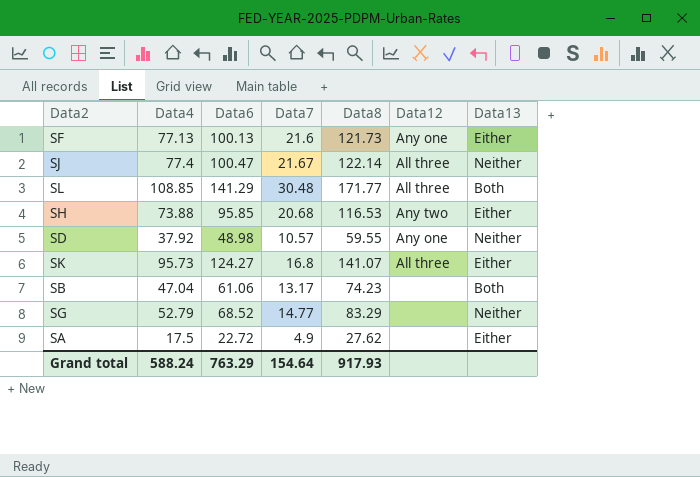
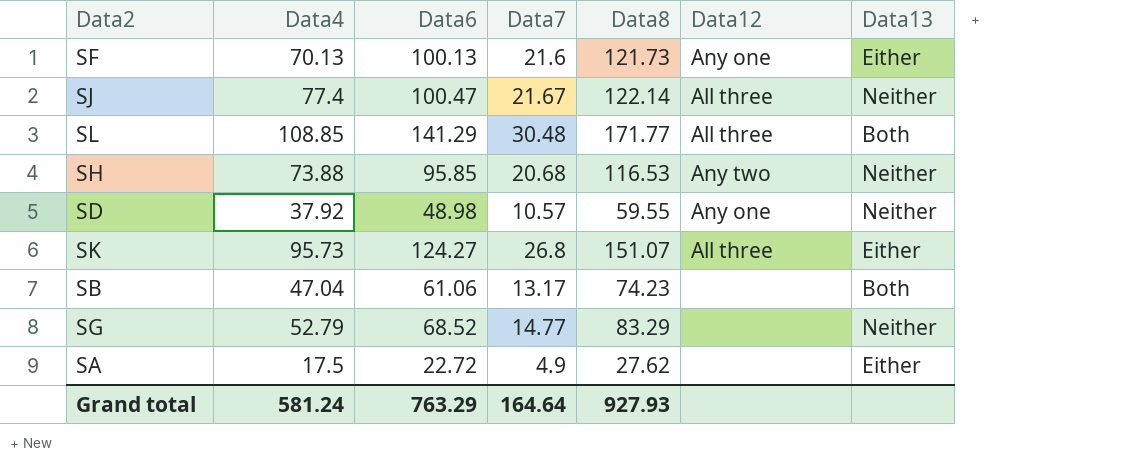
SF | Data4: 77.13 -> 70.13
SH | Data13: Either -> Neither
SK | Data7: 16.8 -> 26.8
SK | Data8: 141.07 -> 151.07
Grand total | Data4: 588.24 -> 581.24
Grand total | Data7: 154.64 -> 164.64
Grand total | Data8: 917.93 -> 927.93

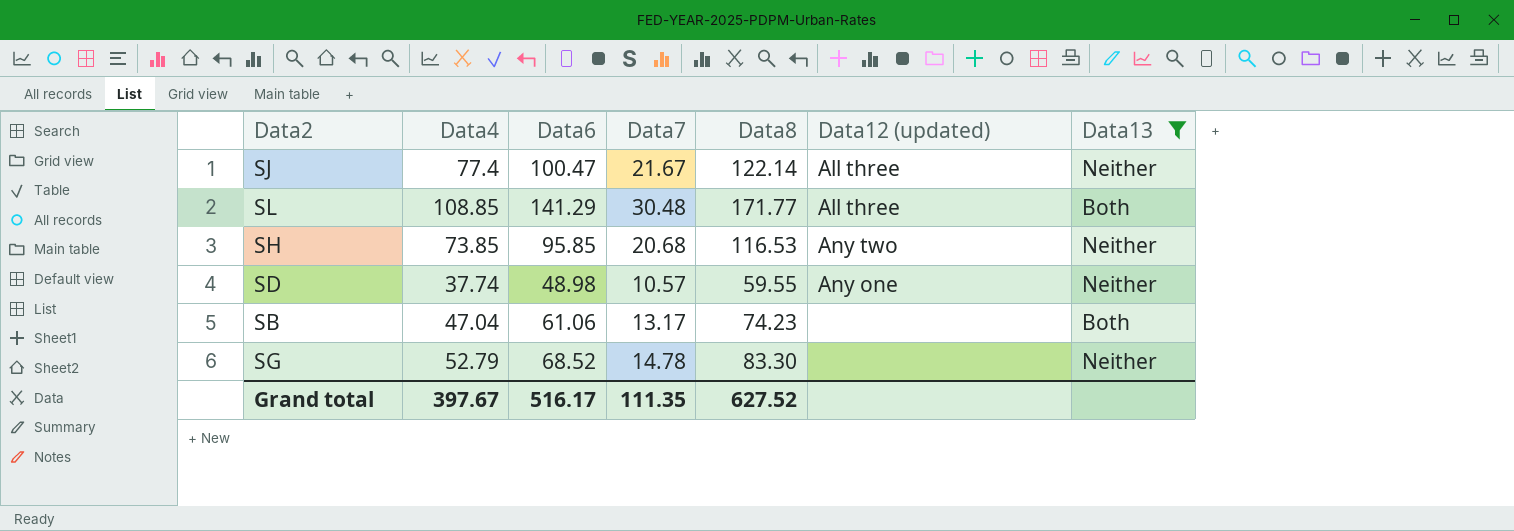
filter: none -> Data13 != Either
column name: Data12 -> Data12 (updated)
SH | Data4: 73.88 -> 73.85
SD | Data4: 37.92 -> 37.74
SG | Data7: 14.77 -> 14.78
SG | Data8: 83.29 -> 83.30
Grand total | Data4: 581.24 -> 397.67
Grand total | Data6: 763.29 -> 516.17
Grand total | Data7: 164.64 -> 111.35
Grand total | Data8: 927.93 -> 627.52

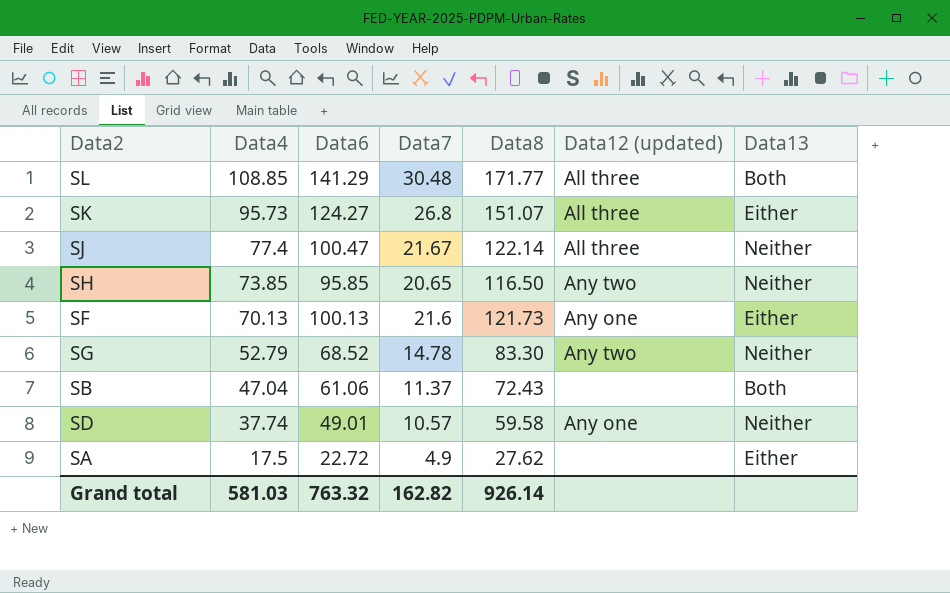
filter: Data13 != Either -> none
row order: none -> Data4 descending
SH | Data7: 20.68 -> 20.65
SH | Data8: 116.53 -> 116.50
SG | Data12 (updated): none -> Any two
SB | Data7: 13.17 -> 11.37
SB | Data8: 74.23 -> 72.43
SD | Data6: 48.98 -> 49.01
SD | Data8: 59.55 -> 59.58
Grand total | Data4: 397.67 -> 581.03
Grand total | Data6: 516.17 -> 763.32
Grand total | Data7: 111.35 -> 162.82
Grand total | Data8: 627.52 -> 926.14

